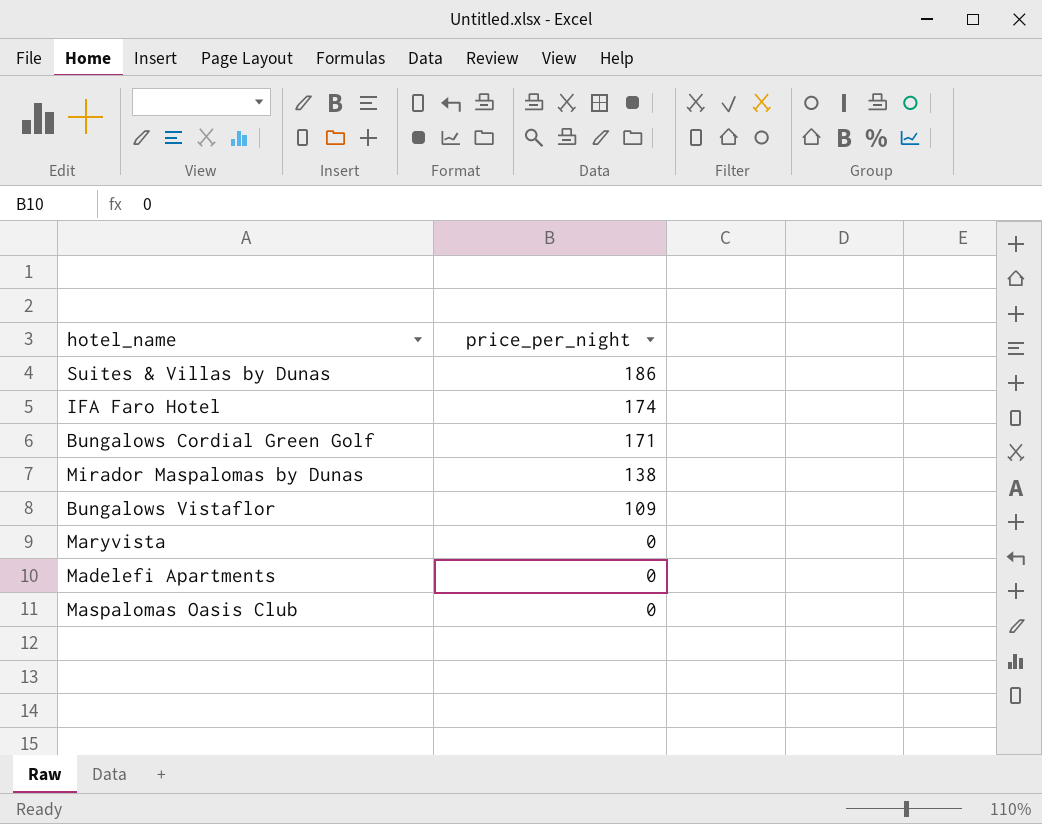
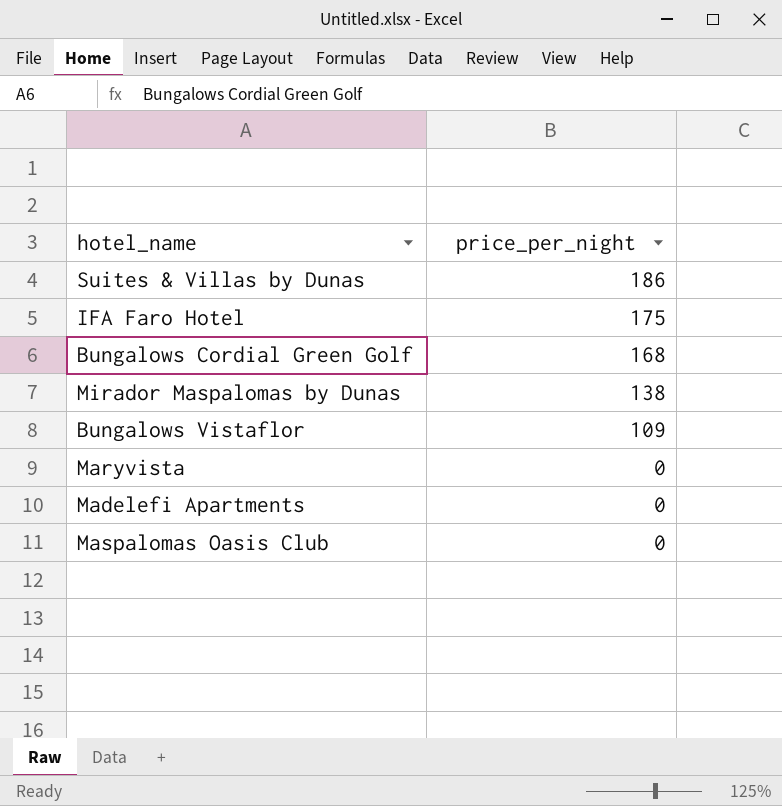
IFA Faro Hotel | price_per_night: 174 -> 175
Bungalows Cordial Green Golf | price_per_night: 171 -> 168

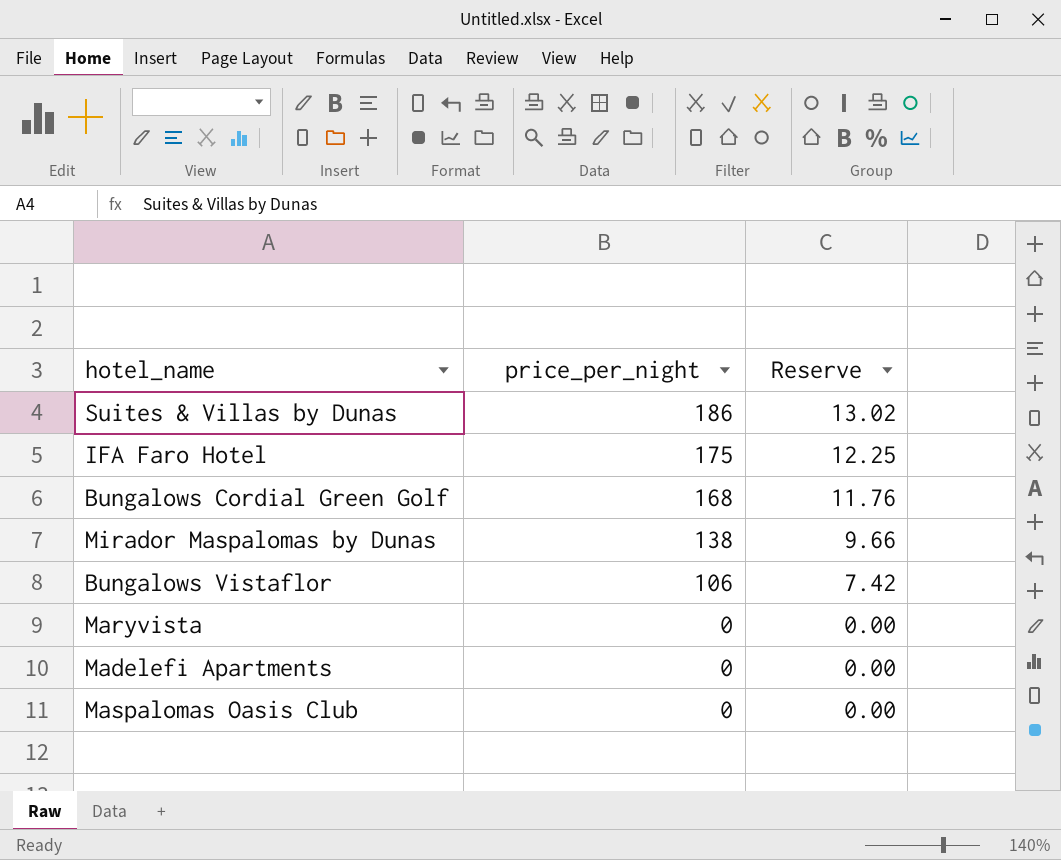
column Reserve | formula: none -> [price_per_night] * 0.07
Bungalows Vistaflor | price_per_night: 109 -> 106

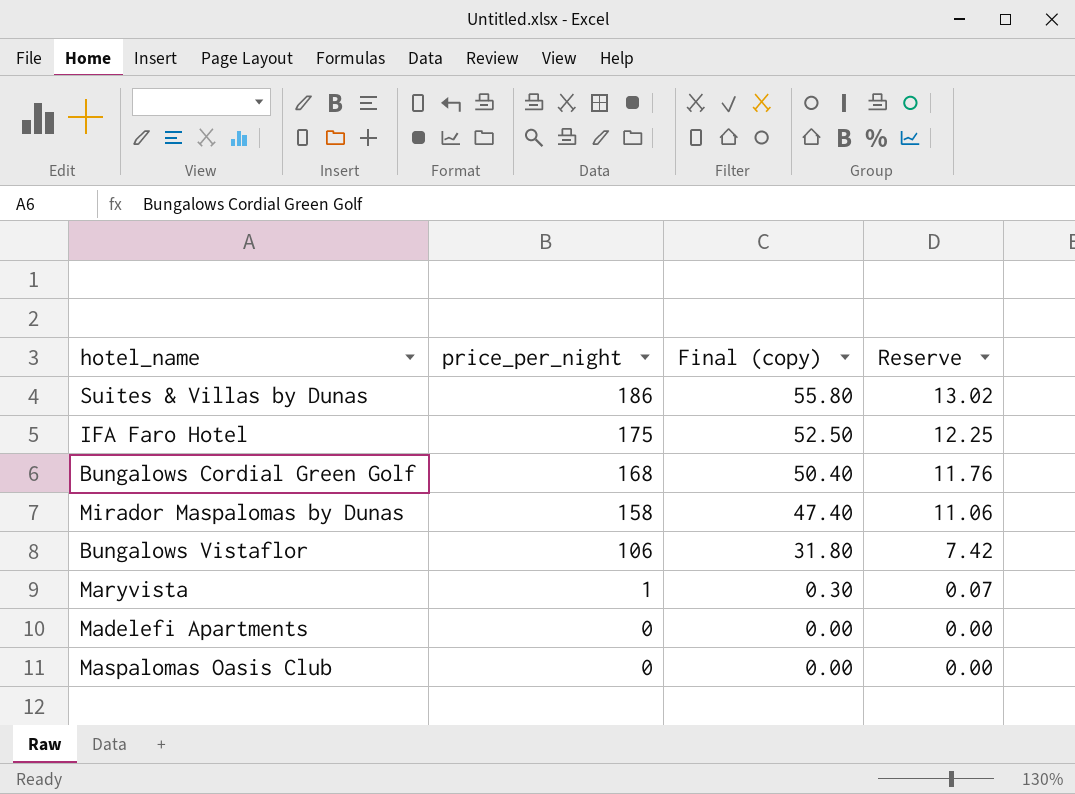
column Final (copy) | formula: none -> [price_per_night] * 0.3
Mirador Maspalomas by Dunas | price_per_night: 138 -> 158
Mirador Maspalomas by Dunas | Reserve: 9.66 -> 11.06
Maryvista | price_per_night: 0 -> 1
Maryvista | Reserve: 0.00 -> 0.07

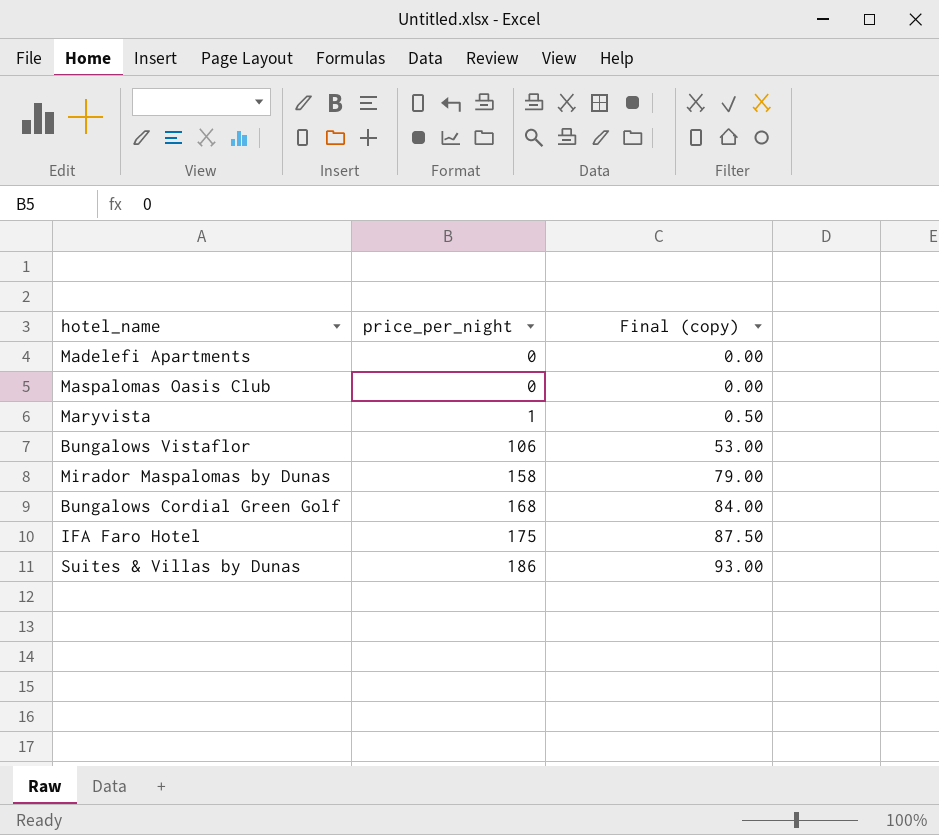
row order: price_per_night descending -> price_per_night ascending
column Reserve | formula: [price_per_night] * 0.07 -> none
column Final (copy) | formula: [price_per_night] * 0.3 -> [price_per_night] * 0.5

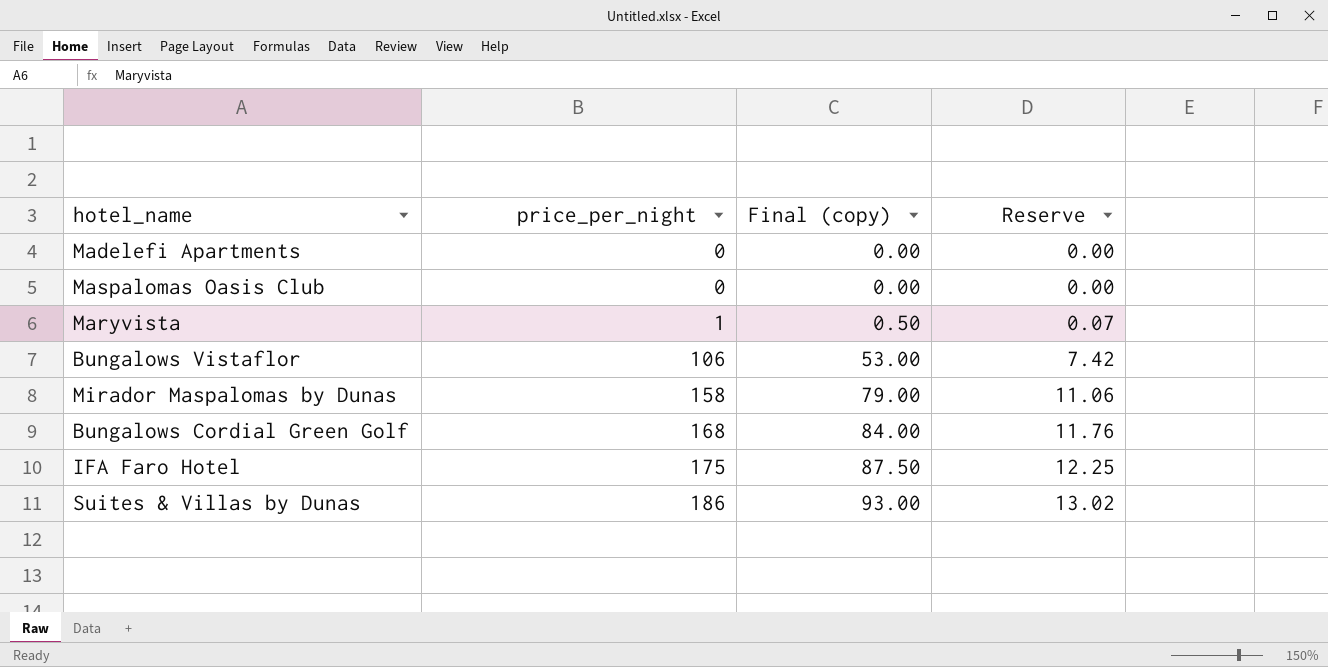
column Reserve | formula: none -> [price_per_night] * 0.07

